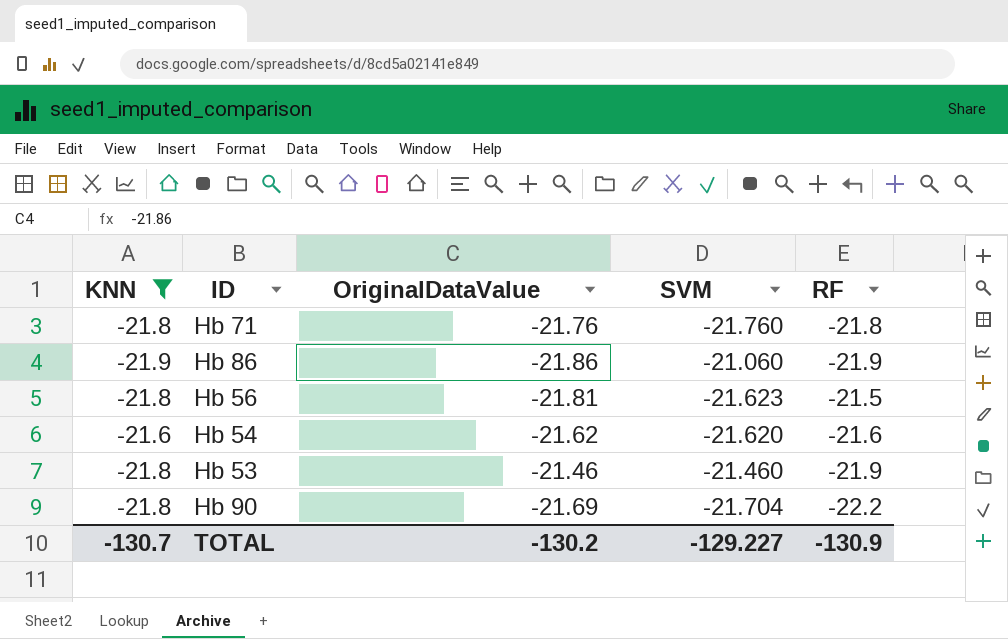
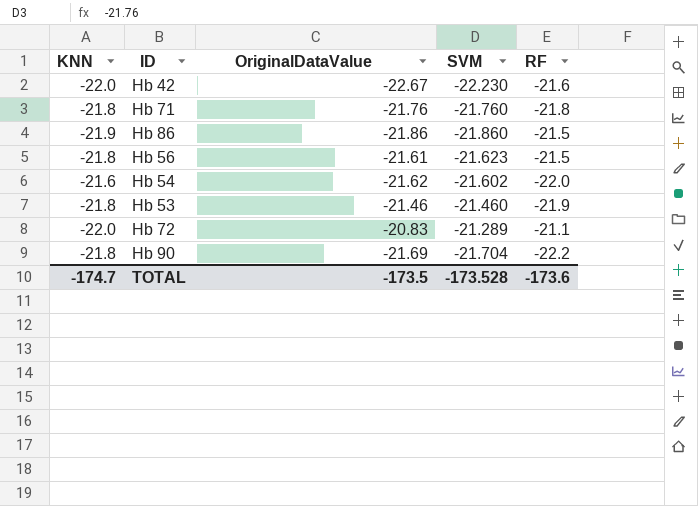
filter: KNN != -22.0 -> none
Hb 86 | SVM: -21.060 -> -21.860
Hb 86 | RF: -21.9 -> -21.5
Hb 56 | OriginalDataValue: -21.81 -> -21.61
Hb 54 | SVM: -21.620 -> -21.602
Hb 54 | RF: -21.6 -> -22.0
TOTAL | KNN: -130.7 -> -174.7
TOTAL | OriginalDataValue: -130.2 -> -173.5
TOTAL | SVM: -129.227 -> -173.528
TOTAL | RF: -130.9 -> -173.6

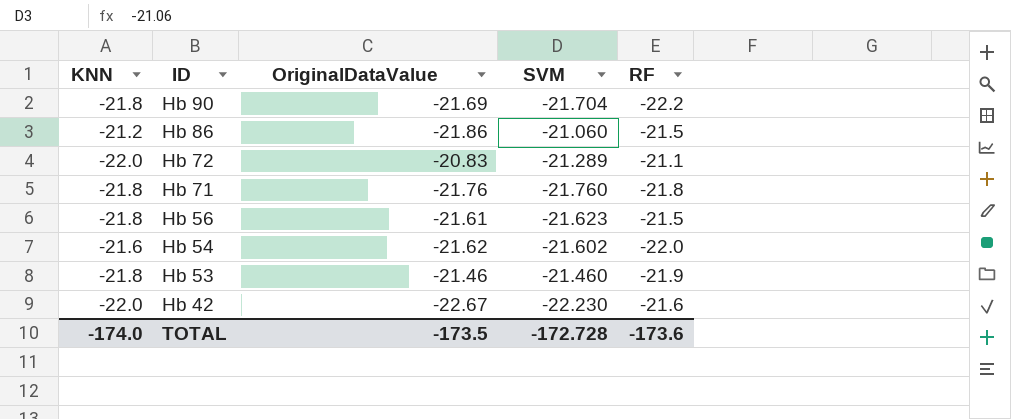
row order: none -> ID descending
Hb 86 | KNN: -21.9 -> -21.2
Hb 86 | SVM: -21.860 -> -21.060
TOTAL | KNN: -174.7 -> -174.0
TOTAL | SVM: -173.528 -> -172.728

